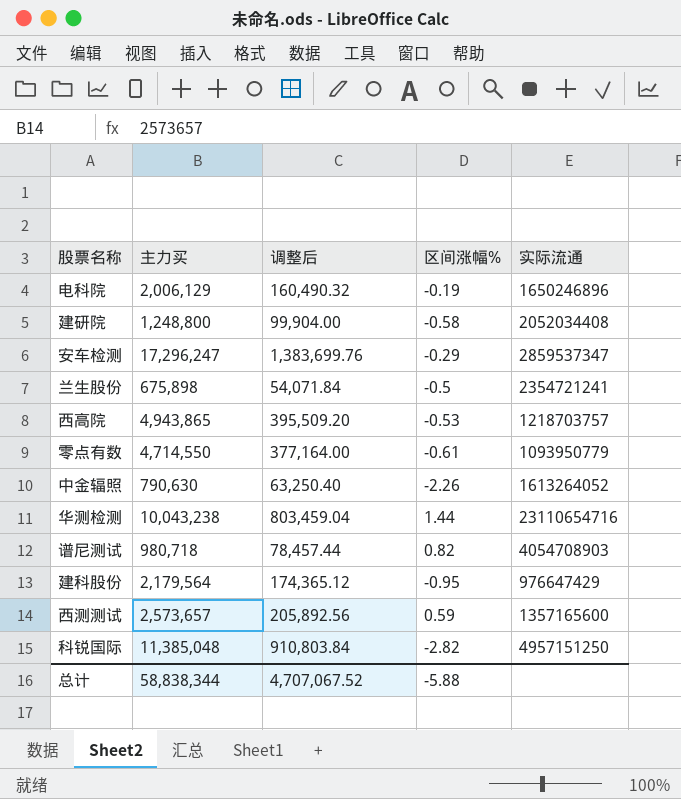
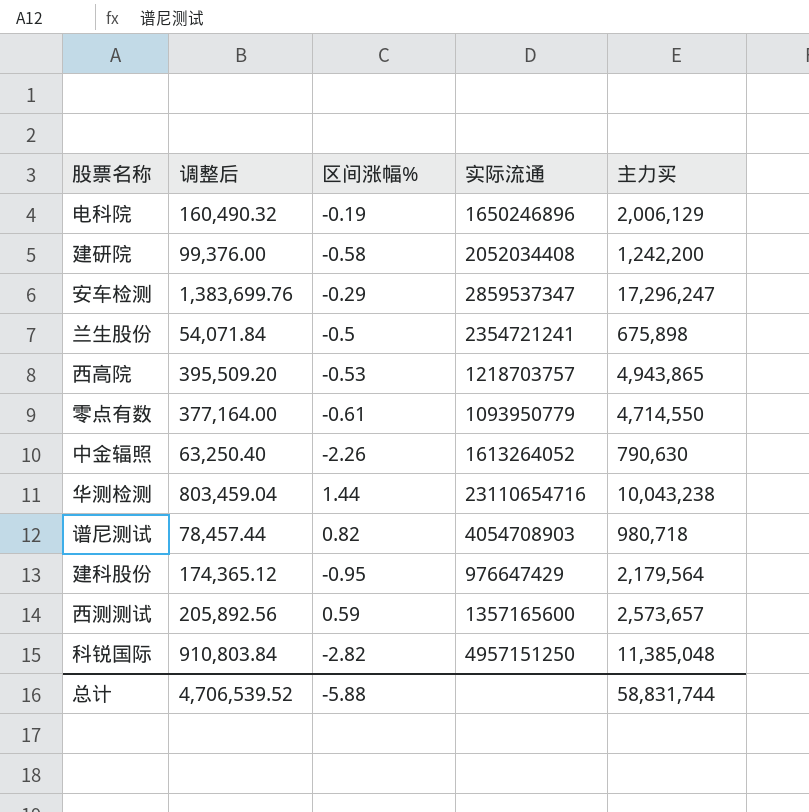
column 主力买 | position: 2 -> 5
建研院 | 调整后: 99,904.00 -> 99,376.00
建研院 | 主力买: 1,248,800 -> 1,242,200
总计 | 调整后: 4,707,067.52 -> 4,706,539.52
总计 | 主力买: 58,838,344 -> 58,831,744

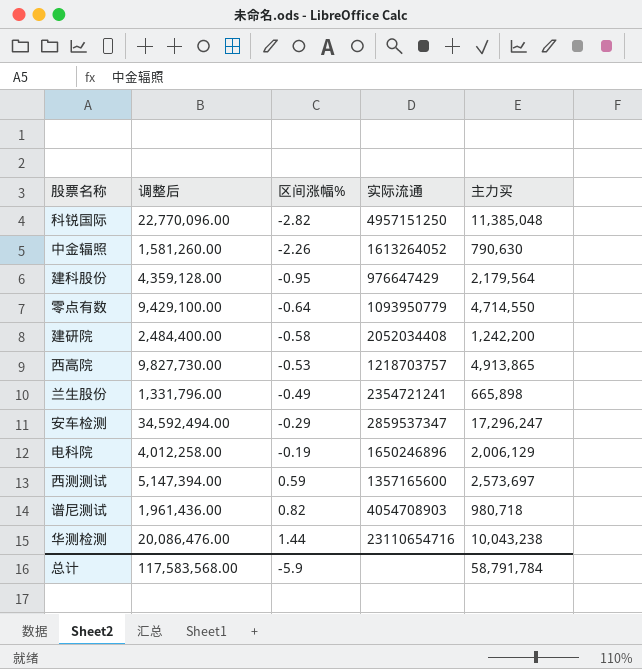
row order: none -> 区间涨幅% ascending
column 调整后 | formula: [主力买] * 0.08 -> [主力买] * 2
零点有数 | 区间涨幅%: -0.61 -> -0.64
西高院 | 主力买: 4,943,865 -> 4,913,865
兰生股份 | 区间涨幅%: -0.5 -> -0.49
兰生股份 | 主力买: 675,898 -> 665,898
西测测试 | 主力买: 2,573,657 -> 2,573,697
总计 | 调整后: 4,706,539.52 -> 117,583,568.00
总计 | 区间涨幅%: -5.88 -> -5.9
总计 | 主力买: 58,831,744 -> 58,791,784

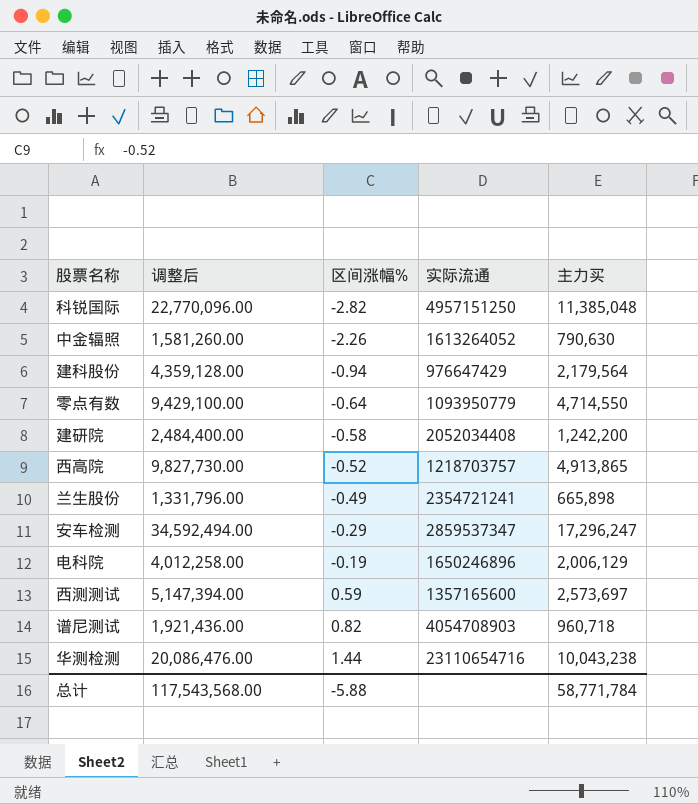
建科股份 | 区间涨幅%: -0.95 -> -0.94
西高院 | 区间涨幅%: -0.53 -> -0.52
谱尼测试 | 调整后: 1,961,436.00 -> 1,921,436.00
谱尼测试 | 主力买: 980,718 -> 960,718
总计 | 调整后: 117,583,568.00 -> 117,543,568.00
总计 | 区间涨幅%: -5.9 -> -5.88
总计 | 主力买: 58,791,784 -> 58,771,784

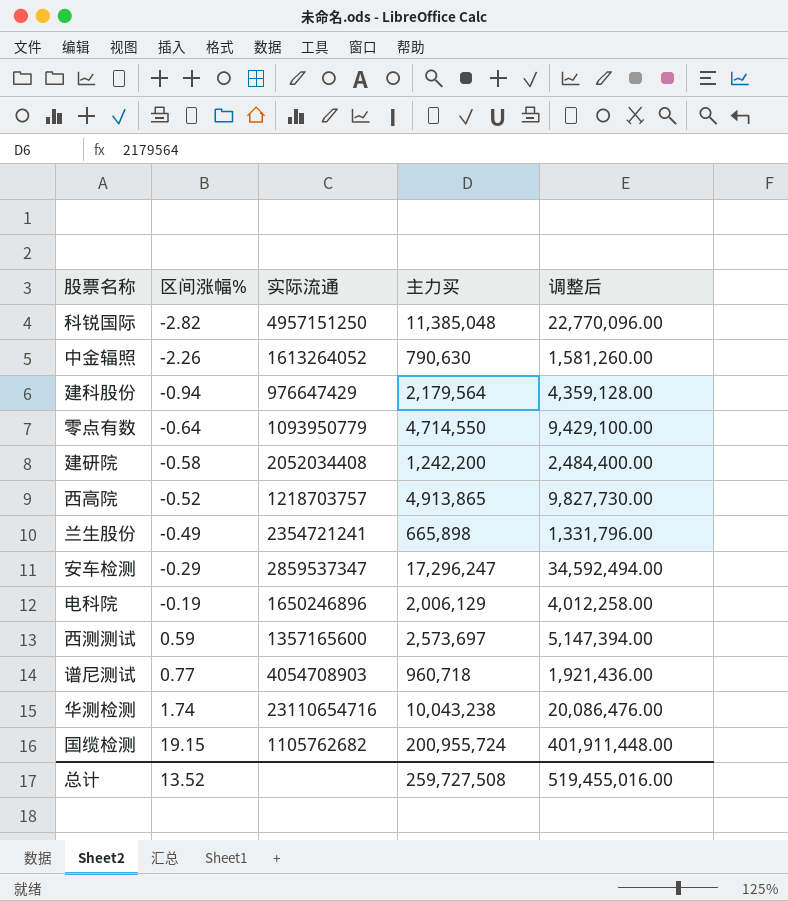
column 调整后 | position: 2 -> 5
谱尼测试 | 区间涨幅%: 0.82 -> 0.77
华测检测 | 区间涨幅%: 1.44 -> 1.74
row 国缆检测: none -> 19.15 | 1105762682 | 200,955,724 | 401,911,448.00
总计 | 区间涨幅%: -5.88 -> 13.52
总计 | 主力买: 58,771,784 -> 259,727,508
总计 | 调整后: 117,543,568.00 -> 519,455,016.00

